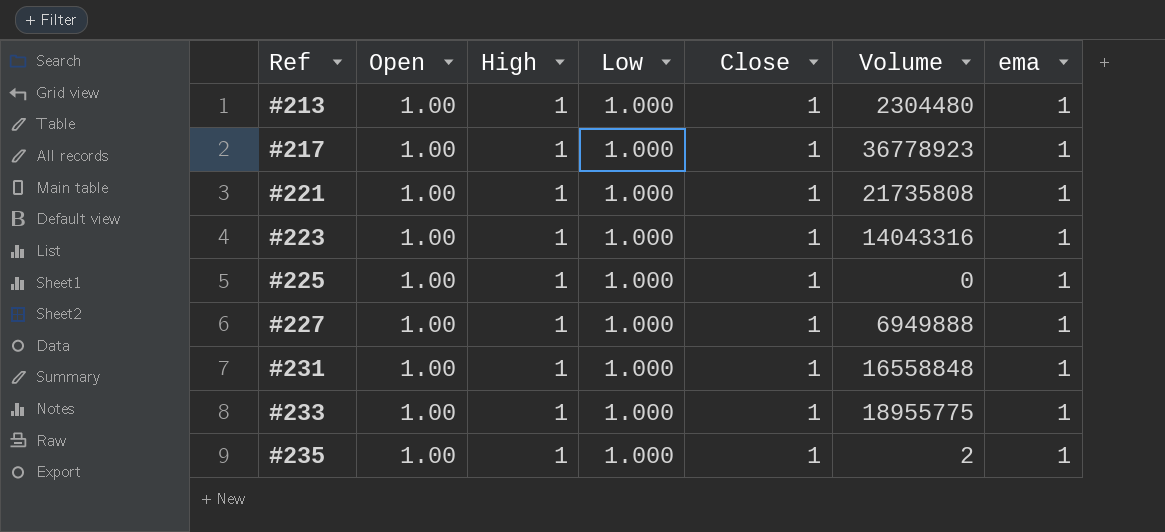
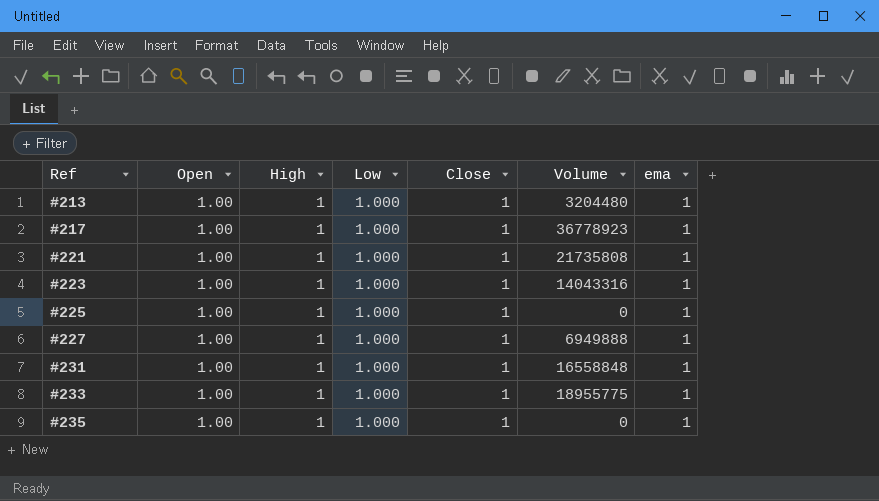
#213 | Volume: 2304480 -> 3204480
#235 | Volume: 2 -> 0

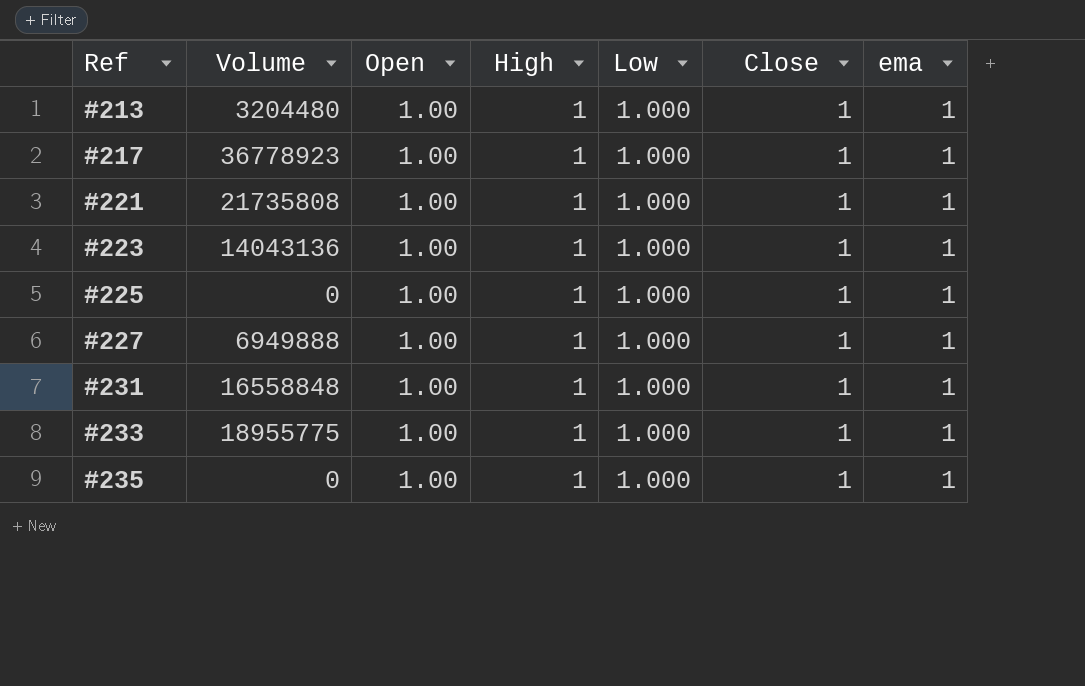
column Volume | position: 6 -> 2
#223 | Volume: 14043316 -> 14043136

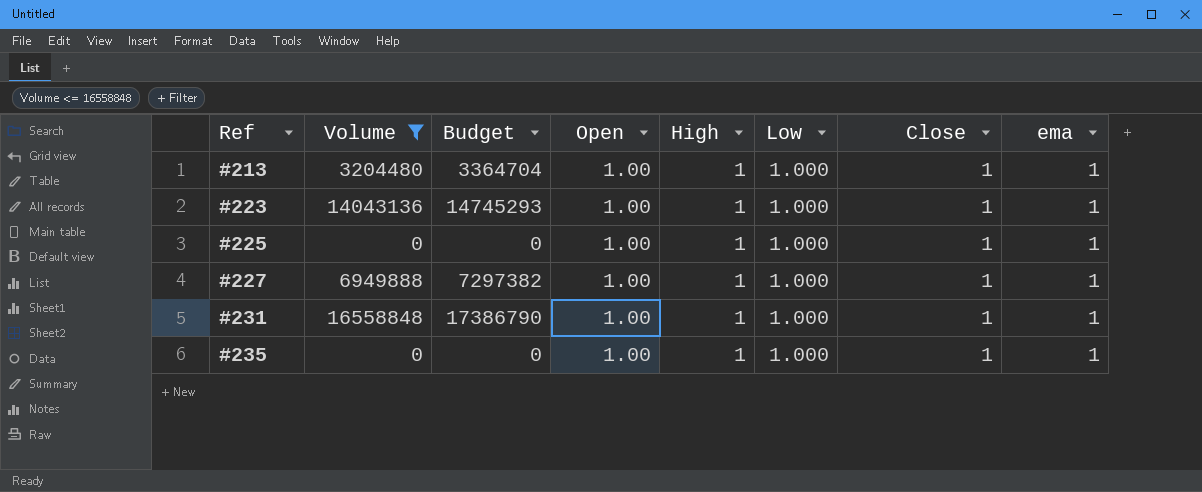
filter: none -> Volume <= 16558848
column Budget | formula: none -> [Volume] * 1.05

